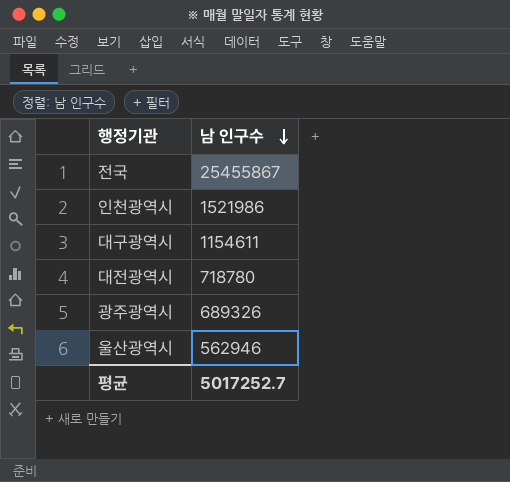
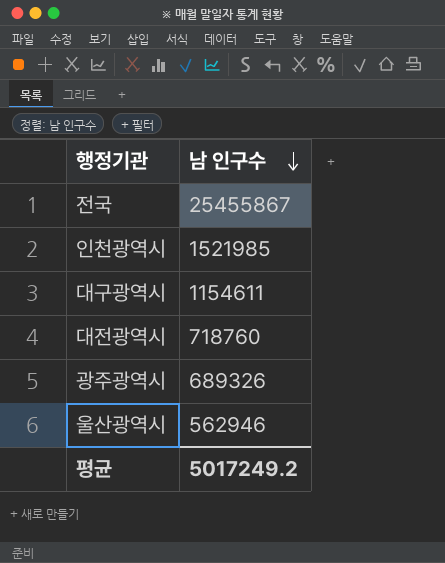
인천광역시 | 남 인구수: 1521986 -> 1521985
대전광역시 | 남 인구수: 718780 -> 718760
평균 | 남 인구수: 5017252.7 -> 5017249.2

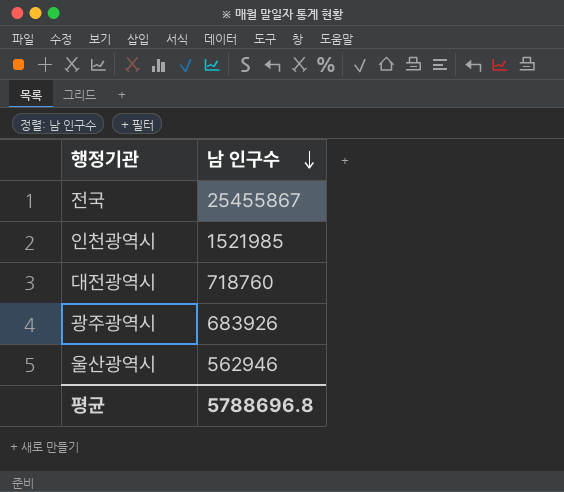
row 대구광역시: 1154611 -> none
광주광역시 | 남 인구수: 689326 -> 683926
평균 | 남 인구수: 5017249.2 -> 5788696.8

